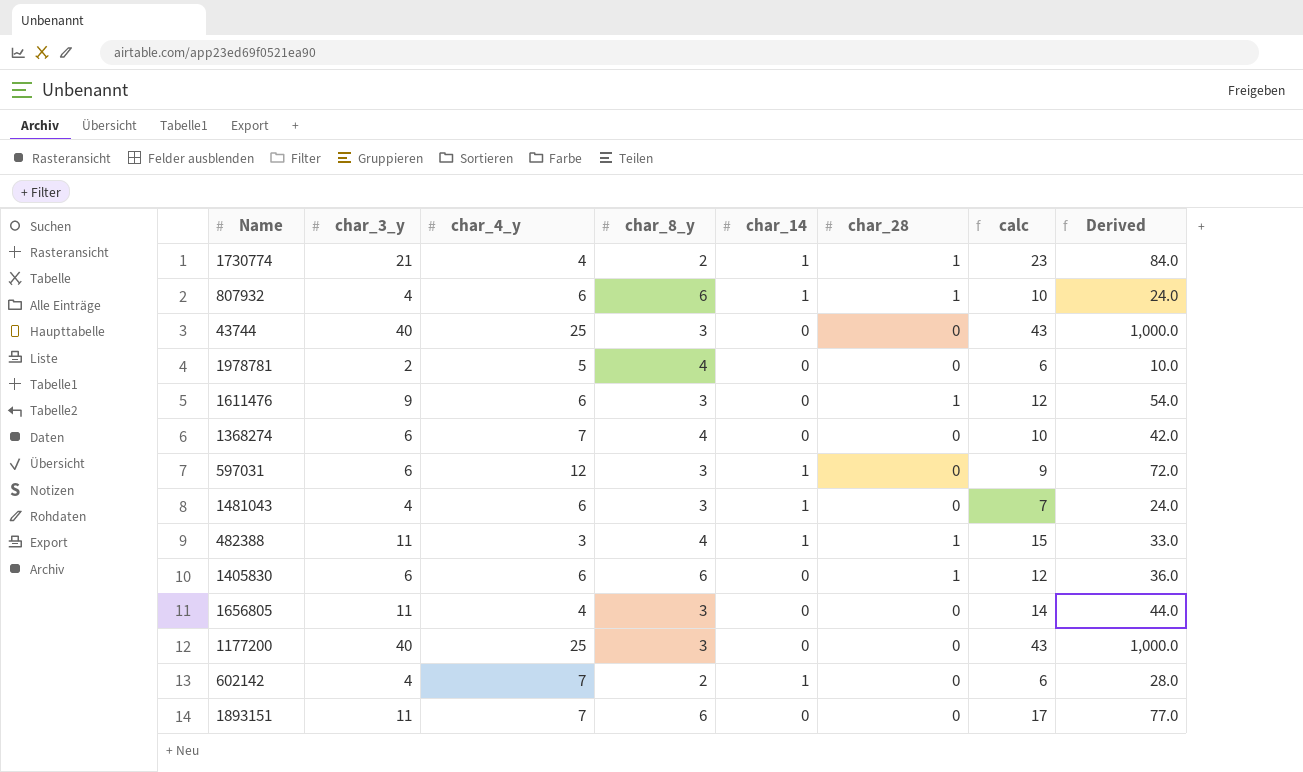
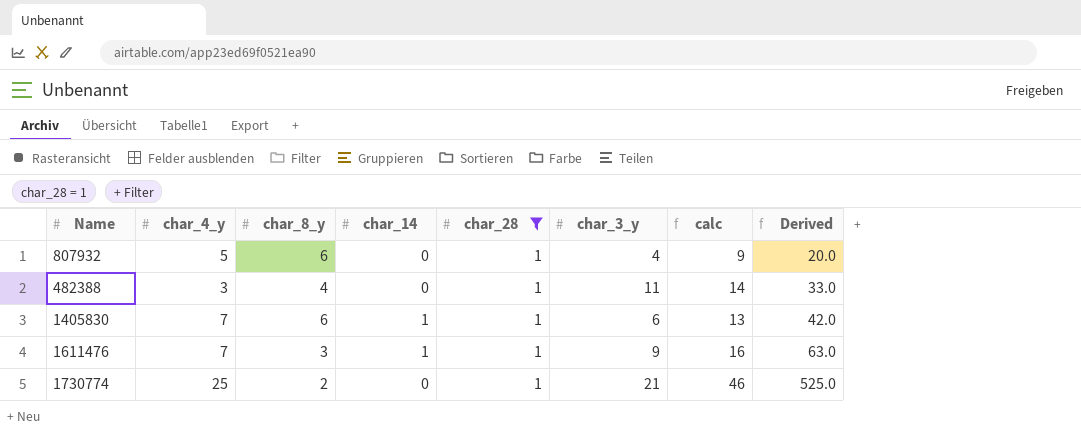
filter: none -> char_28 = 1
row order: none -> Derived ascending
column char_3_y | position: 2 -> 6
column calc | formula: [char_3_y] + [char_8_y] -> [char_4_y] + [char_3_y]
807932 | char_4_y: 6 -> 5
807932 | char_14: 1 -> 0
807932 | Derived: 24.0 -> 20.0
482388 | char_14: 1 -> 0
1405830 | char_4_y: 6 -> 7
1405830 | char_14: 0 -> 1
1405830 | Derived: 36.0 -> 42.0
1611476 | char_4_y: 6 -> 7
1611476 | char_14: 0 -> 1
1611476 | Derived: 54.0 -> 63.0
1730774 | char_4_y: 4 -> 25
1730774 | char_14: 1 -> 0
1730774 | Derived: 84.0 -> 525.0

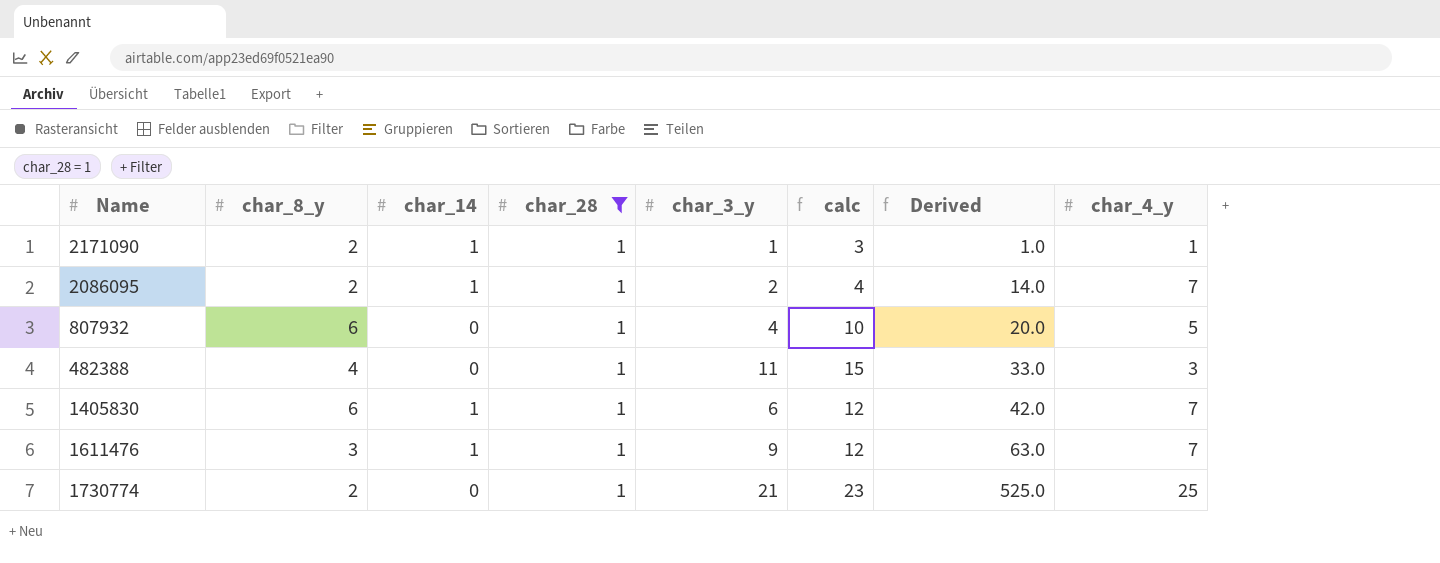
column calc | formula: [char_4_y] + [char_3_y] -> [char_8_y] + [char_3_y]
column char_4_y | position: 2 -> 8
row 2171090: none -> 2 | 1 | 1 | 1 | 3 | 1.0 | 1
row 2086095: none -> 2 | 1 | 1 | 2 | 4 | 14.0 | 7

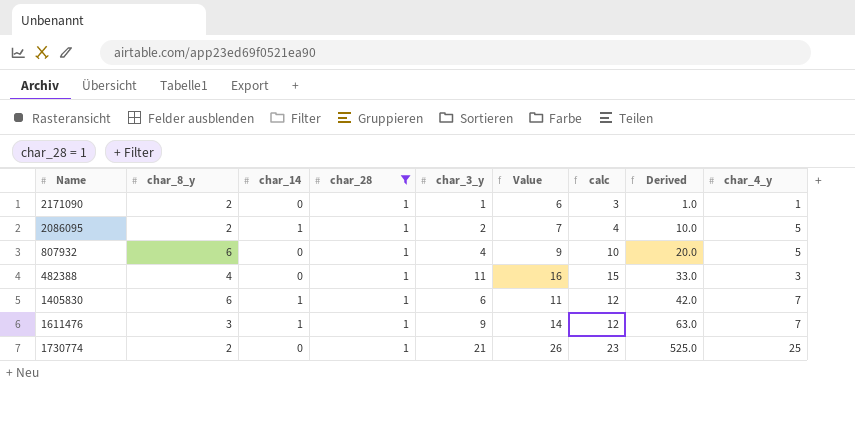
column Value | formula: none -> [char_3_y] + 5
2171090 | char_14: 1 -> 0
2086095 | Derived: 14.0 -> 10.0
2086095 | char_4_y: 7 -> 5

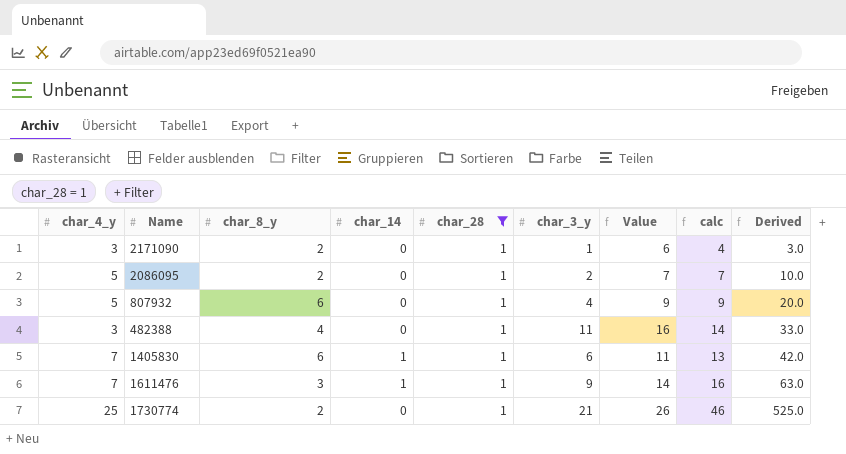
column char_4_y | position: 9 -> 1
column calc | formula: [char_8_y] + [char_3_y] -> [char_4_y] + [char_3_y]
2171090 | char_4_y: 1 -> 3
2171090 | Derived: 1.0 -> 3.0
2086095 | char_14: 1 -> 0

